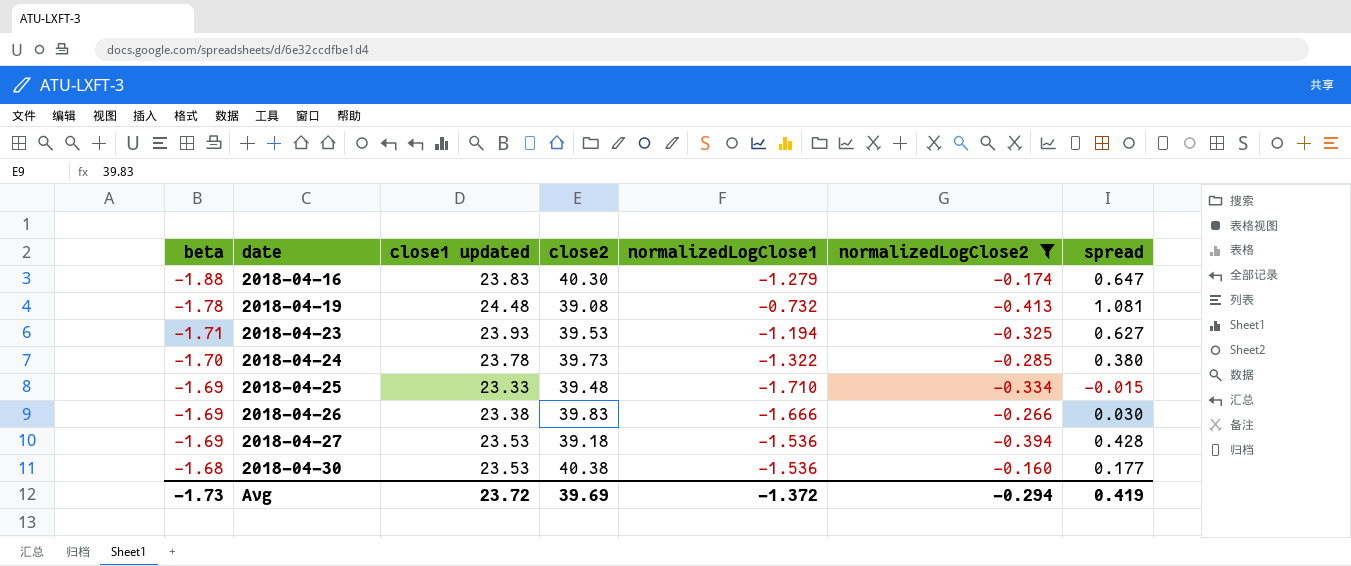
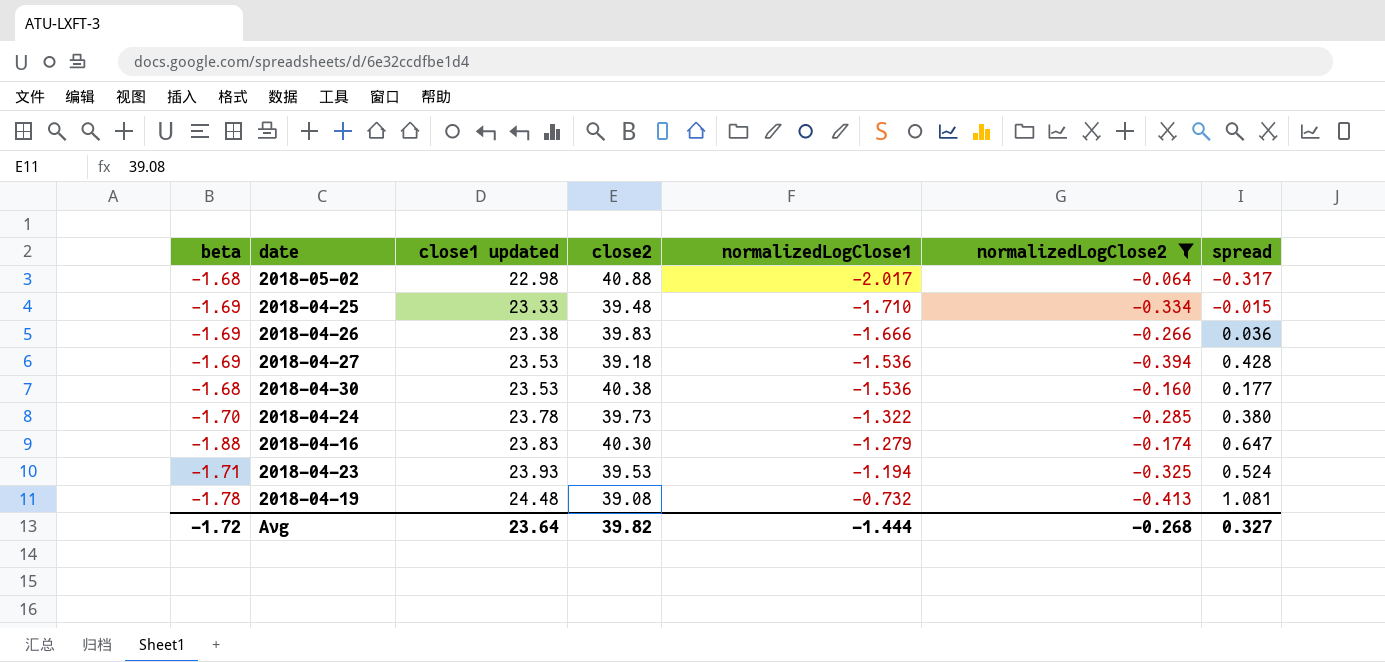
row order: beta ascending -> close1 updated ascending
row 2018-05-02: none -> -1.68 | 22.98 | 40.88 | -2.017 | -0.064 | -0.317
2018-04-26 | spread: 0.030 -> 0.036
2018-04-23 | spread: 0.627 -> 0.524
Avg | beta: -1.73 -> -1.72
Avg | close1 updated: 23.72 -> 23.64
Avg | close2: 39.69 -> 39.82
Avg | normalizedLogClose1: -1.372 -> -1.444
Avg | normalizedLogClose2: -0.294 -> -0.268
Avg | spread: 0.419 -> 0.327

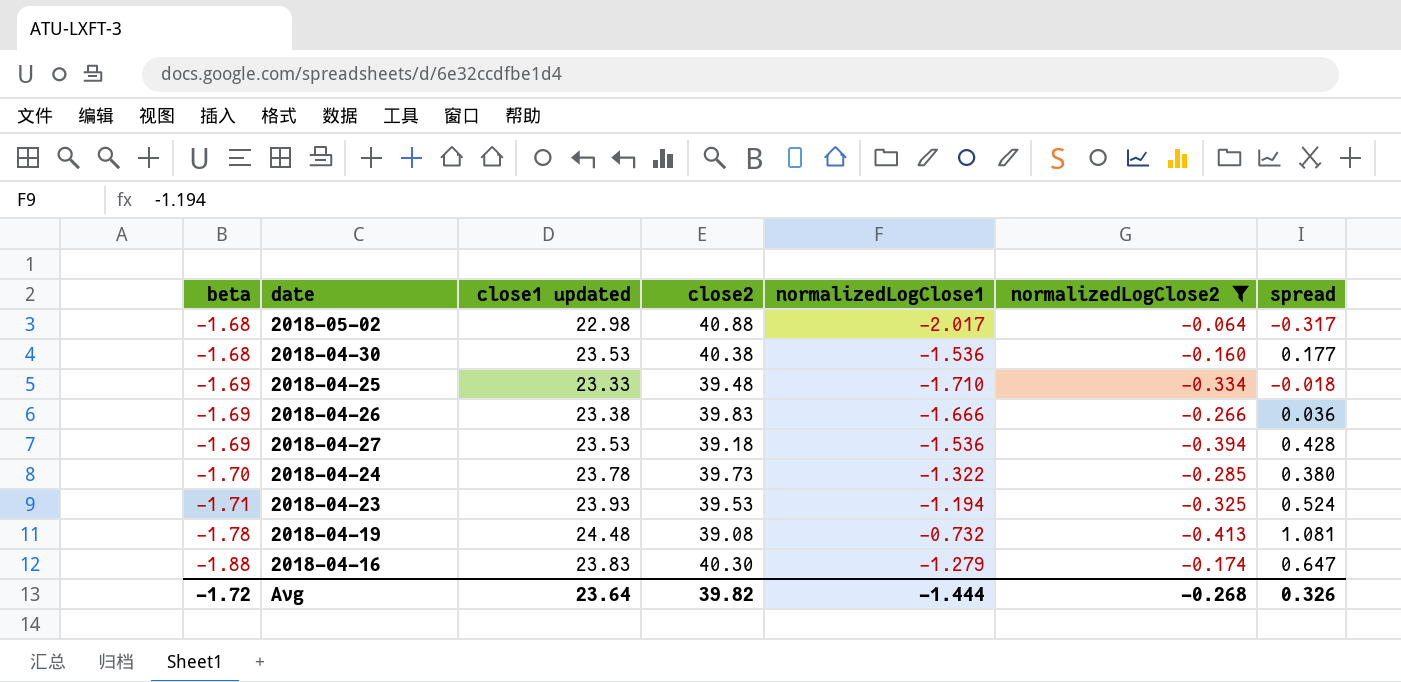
row order: close1 updated ascending -> beta descending
2018-04-25 | spread: -0.015 -> -0.018
Avg | spread: 0.327 -> 0.326

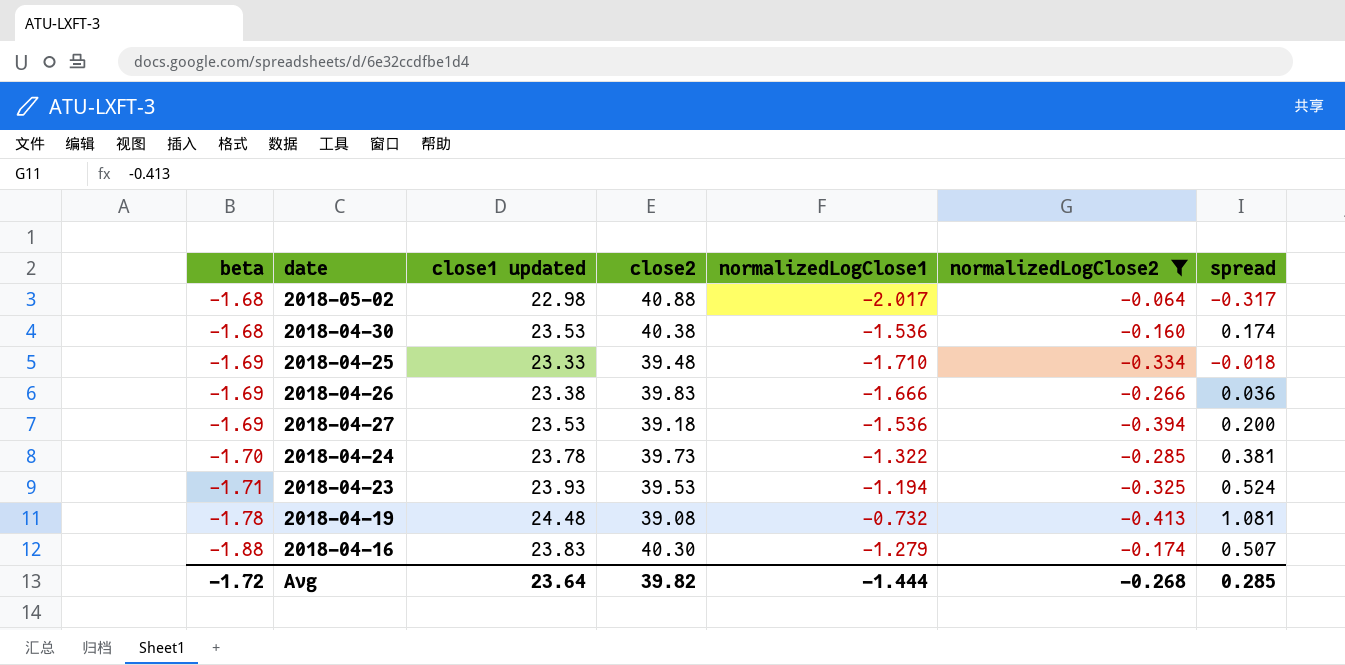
2018-04-30 | spread: 0.177 -> 0.174
2018-04-27 | spread: 0.428 -> 0.200
2018-04-24 | spread: 0.380 -> 0.381
2018-04-16 | spread: 0.647 -> 0.507
Avg | spread: 0.326 -> 0.285

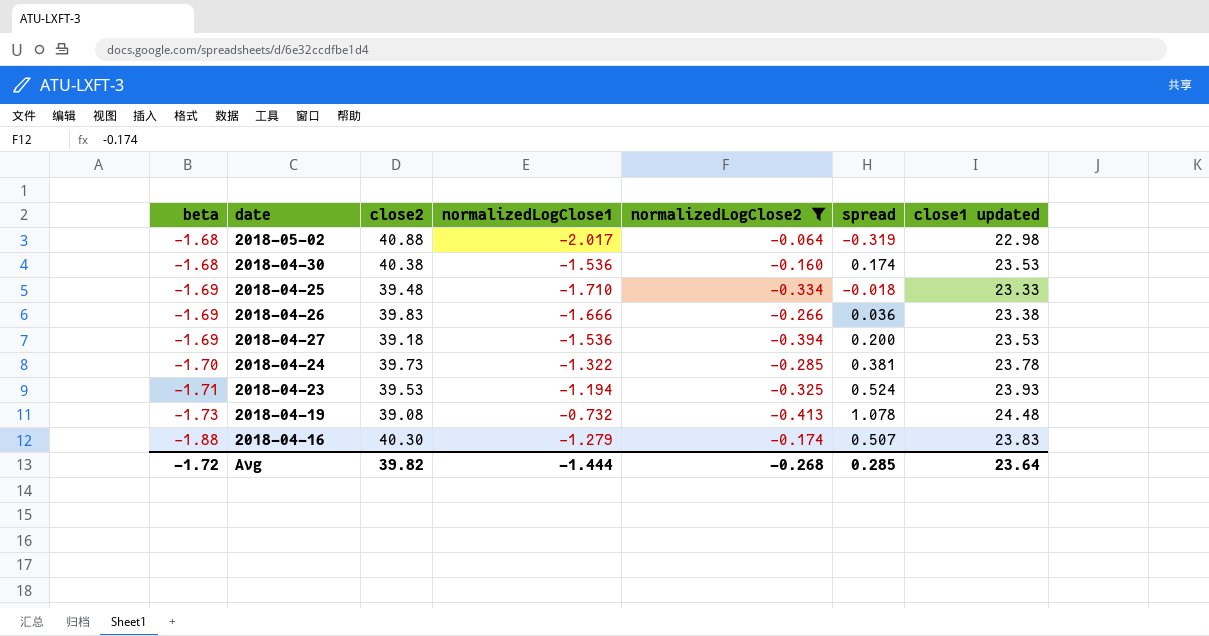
column close1 updated | position: 3 -> 7
2018-05-02 | spread: -0.317 -> -0.319
2018-04-19 | beta: -1.78 -> -1.73
2018-04-19 | spread: 1.081 -> 1.078

